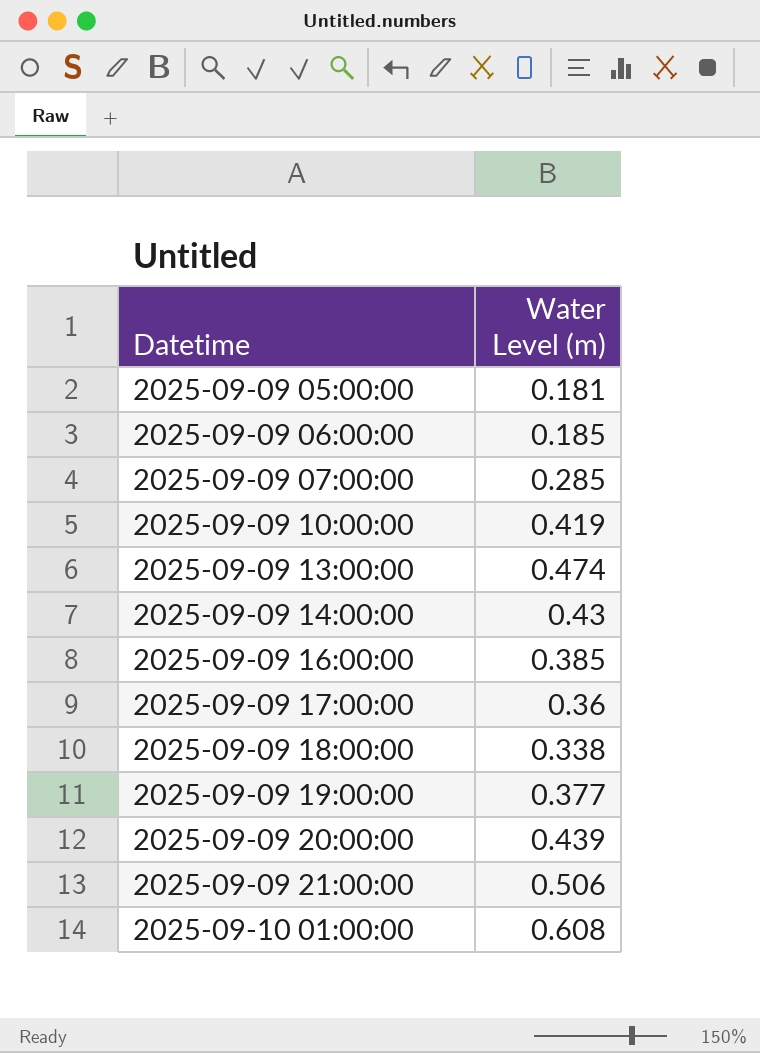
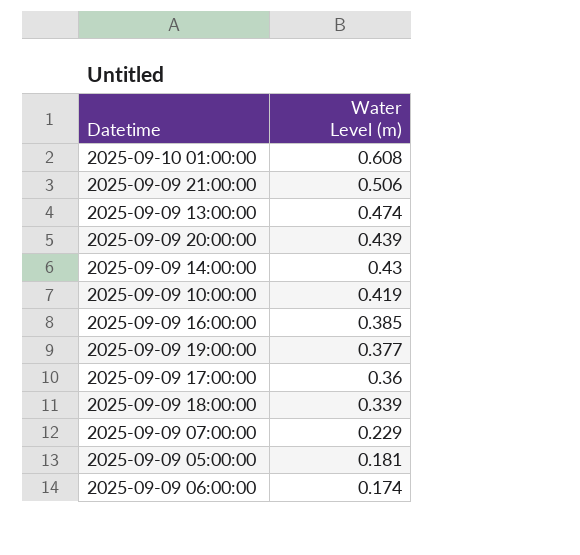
row order: Datetime ascending -> Water Level (m) descending
2025-09-09 18:00:00 | Water Level (m): 0.338 -> 0.339
2025-09-09 07:00:00 | Water Level (m): 0.285 -> 0.229
2025-09-09 06:00:00 | Water Level (m): 0.185 -> 0.174

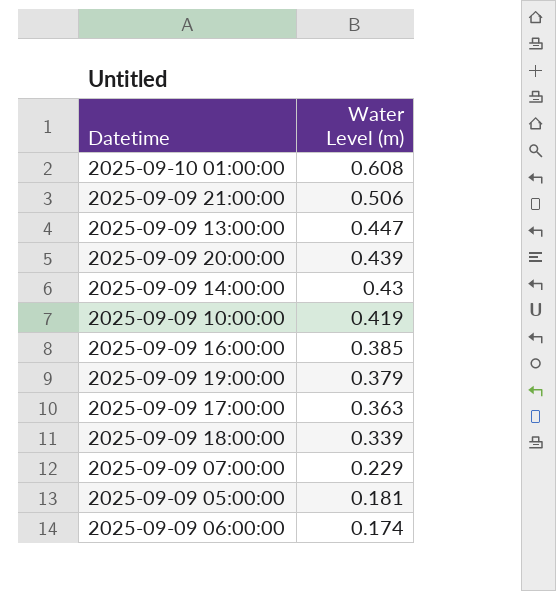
2025-09-09 13:00:00 | Water Level (m): 0.474 -> 0.447
2025-09-09 19:00:00 | Water Level (m): 0.377 -> 0.379
2025-09-09 17:00:00 | Water Level (m): 0.36 -> 0.363

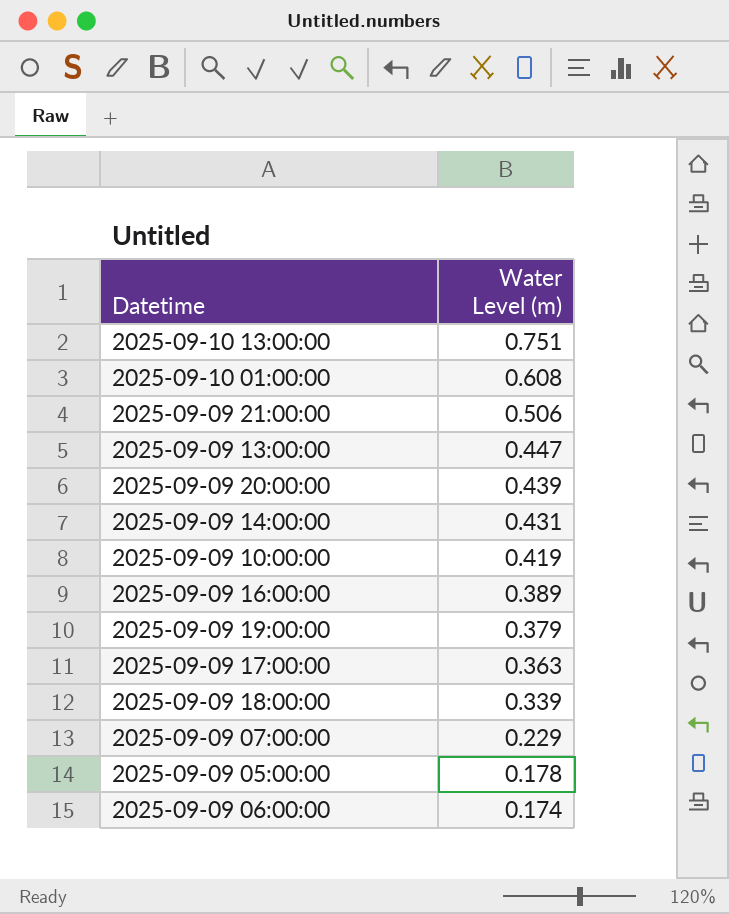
row 2025-09-10 13:00:00: none -> 0.751
2025-09-09 14:00:00 | Water Level (m): 0.43 -> 0.431
2025-09-09 16:00:00 | Water Level (m): 0.385 -> 0.389
2025-09-09 05:00:00 | Water Level (m): 0.181 -> 0.178

